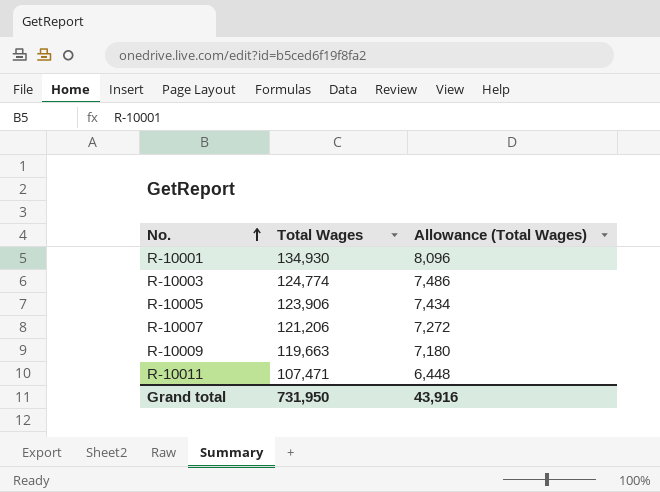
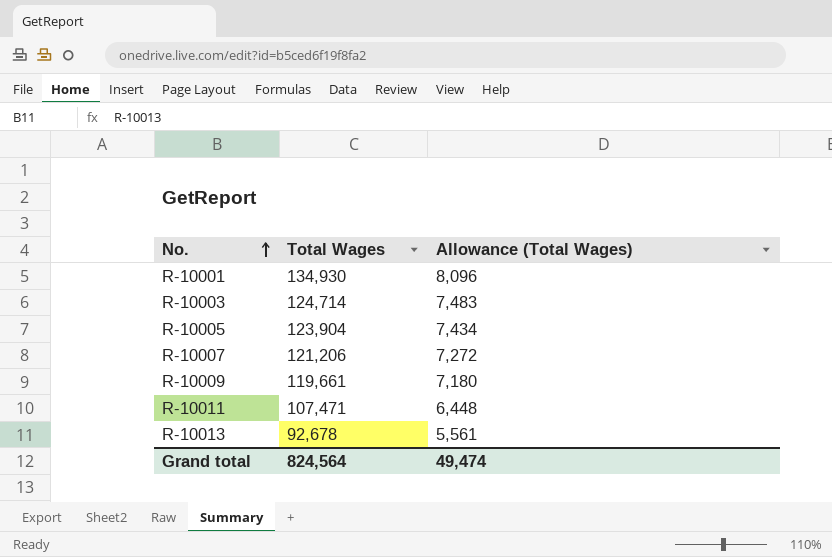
R-10003 | Total Wages: 124,774 -> 124,714
R-10003 | Allowance (Total Wages): 7,486 -> 7,483
R-10005 | Total Wages: 123,906 -> 123,904
R-10009 | Total Wages: 119,663 -> 119,661
row R-10013: none -> 92,678 | 5,561
Grand total | Total Wages: 731,950 -> 824,564
Grand total | Allowance (Total Wages): 43,916 -> 49,474

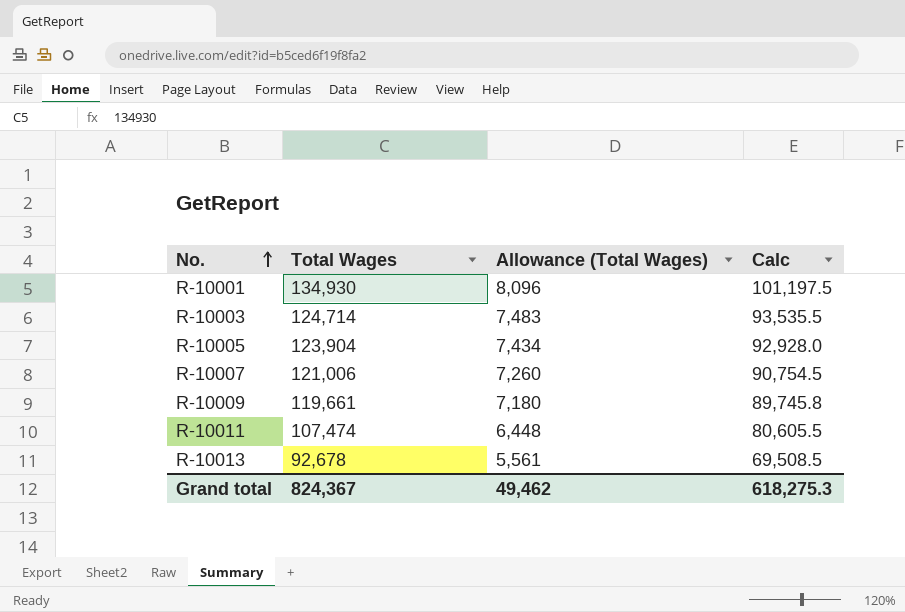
column Calc | formula: none -> [Total Wages] * 0.75
R-10007 | Total Wages: 121,206 -> 121,006
R-10007 | Allowance (Total Wages): 7,272 -> 7,260
R-10011 | Total Wages: 107,471 -> 107,474
Grand total | Total Wages: 824,564 -> 824,367
Grand total | Allowance (Total Wages): 49,474 -> 49,462

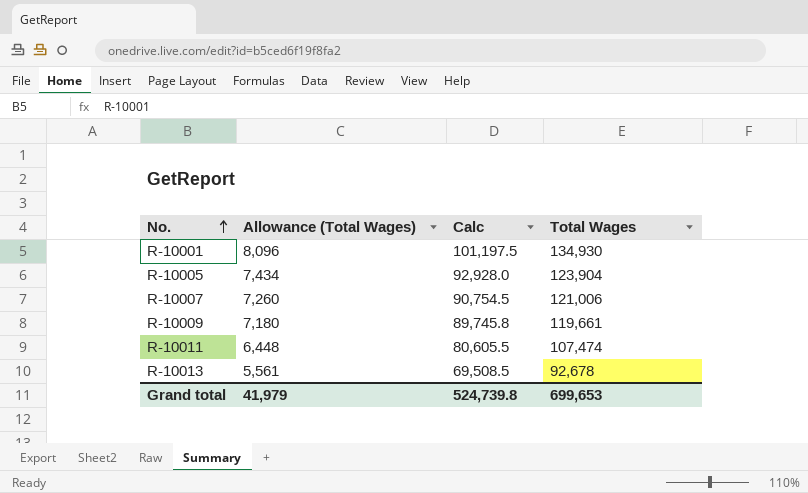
column Total Wages | position: 2 -> 4
row R-10003: 124,714 | 7,483 | 93,535.5 -> none
Grand total | Allowance (Total Wages): 49,462 -> 41,979
Grand total | Calc: 618,275.3 -> 524,739.8
Grand total | Total Wages: 824,367 -> 699,653

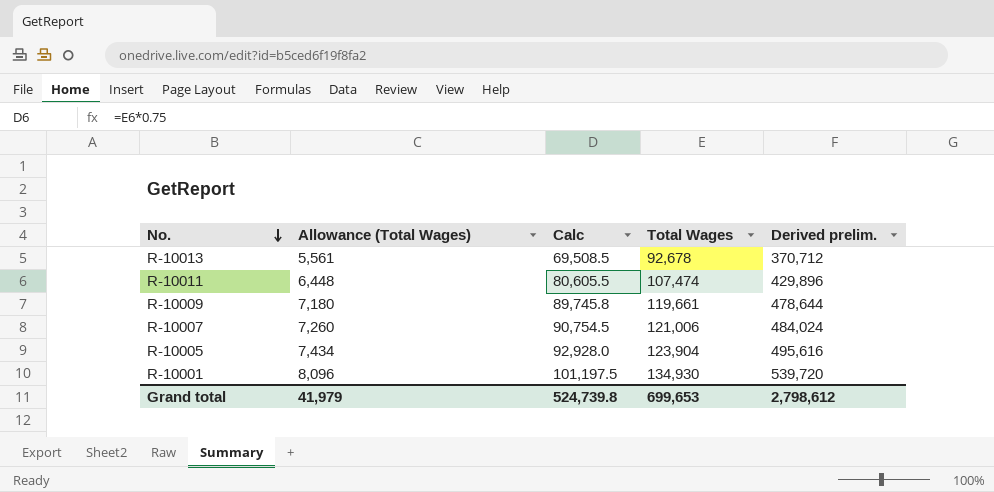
row order: No. ascending -> No. descending
column Derived prelim. | formula: none -> [Total Wages] * 4

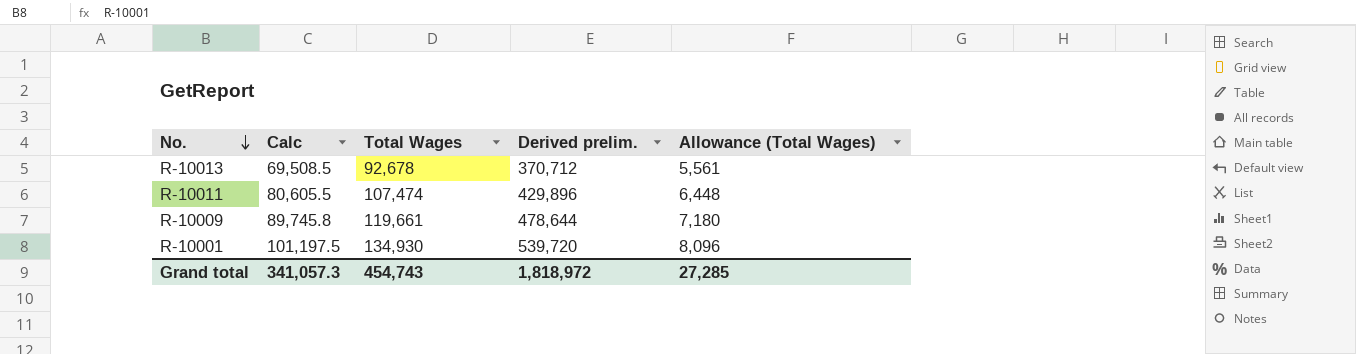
column Allowance (Total Wages) | position: 2 -> 5
row R-10007: 7,260 | 90,754.5 | 121,006 | 484,024 -> none
row R-10005: 7,434 | 92,928.0 | 123,904 | 495,616 -> none
Grand total | Calc: 524,739.8 -> 341,057.3
Grand total | Total Wages: 699,653 -> 454,743
Grand total | Derived prelim.: 2,798,612 -> 1,818,972
Grand total | Allowance (Total Wages): 41,979 -> 27,285

